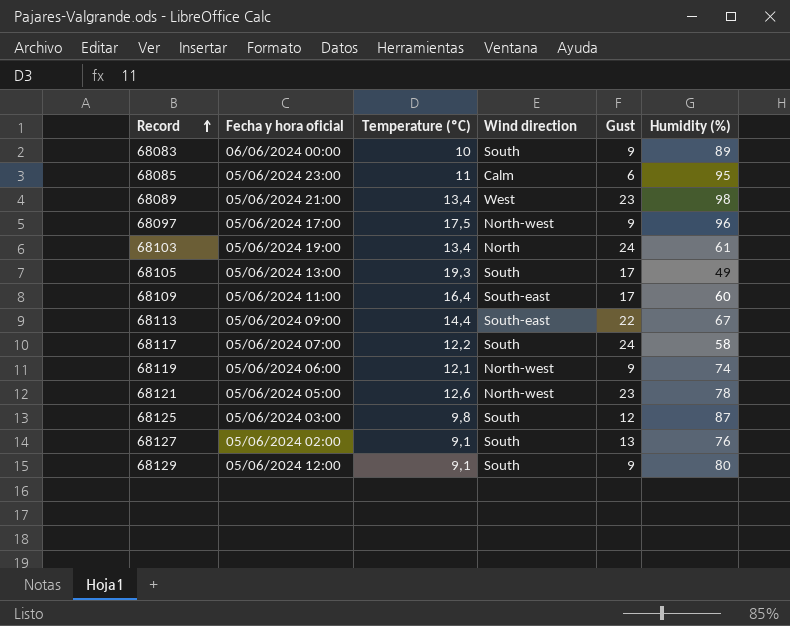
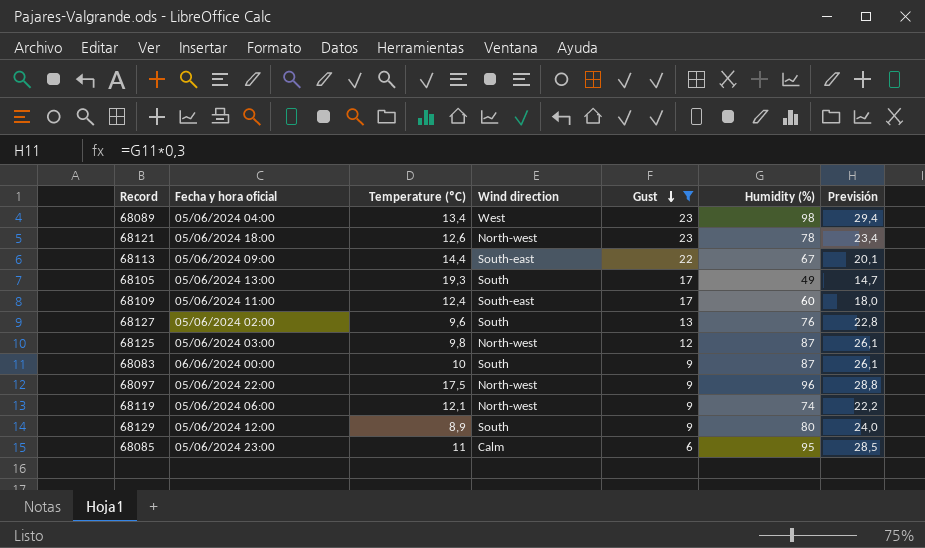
filter: none -> Gust != 24
row order: Record ascending -> Gust descending
column Previsión | formula: none -> [Humidity (%)] * 0,3
68089 | Fecha y hora oficial: 05/06/2024 21:00 -> 05/06/2024 04:00
68121 | Fecha y hora oficial: 05/06/2024 05:00 -> 05/06/2024 18:00
68109 | Temperature (ºC): 16,4 -> 12,4
68127 | Temperature (ºC): 9,1 -> 9,6
68125 | Wind direction: South -> North-west
68083 | Humidity (%): 89 -> 87
68097 | Fecha y hora oficial: 05/06/2024 17:00 -> 05/06/2024 22:00
68129 | Temperature (ºC): 9,1 -> 8,9

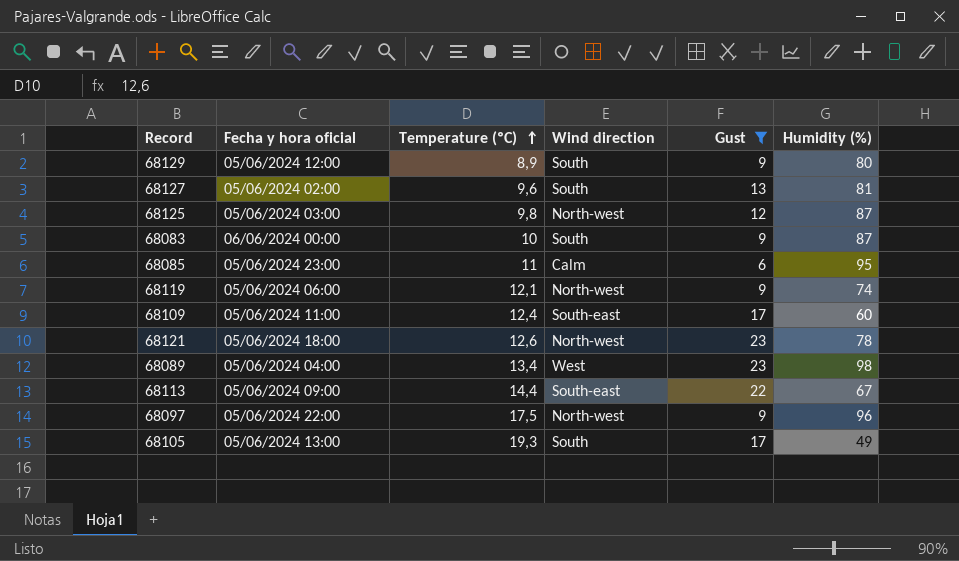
row order: Gust descending -> Temperature (ºC) ascending
column Previsión | formula: [Humidity (%)] * 0,3 -> none
68127 | Humidity (%): 76 -> 81

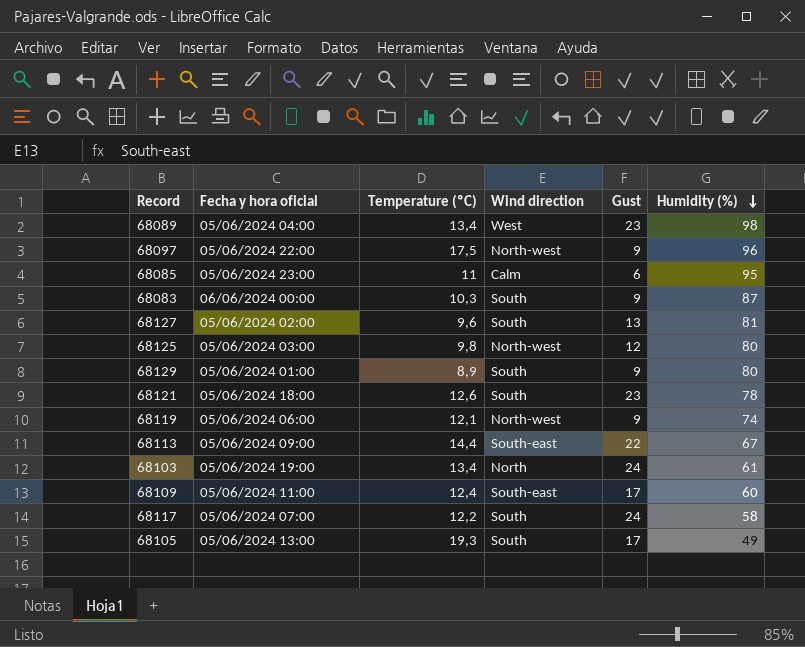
filter: Gust != 24 -> none
row order: Temperature (ºC) ascending -> Humidity (%) descending
68083 | Temperature (ºC): 10 -> 10,3
68125 | Humidity (%): 87 -> 80
68129 | Fecha y hora oficial: 05/06/2024 12:00 -> 05/06/2024 01:00
68121 | Wind direction: North-west -> South

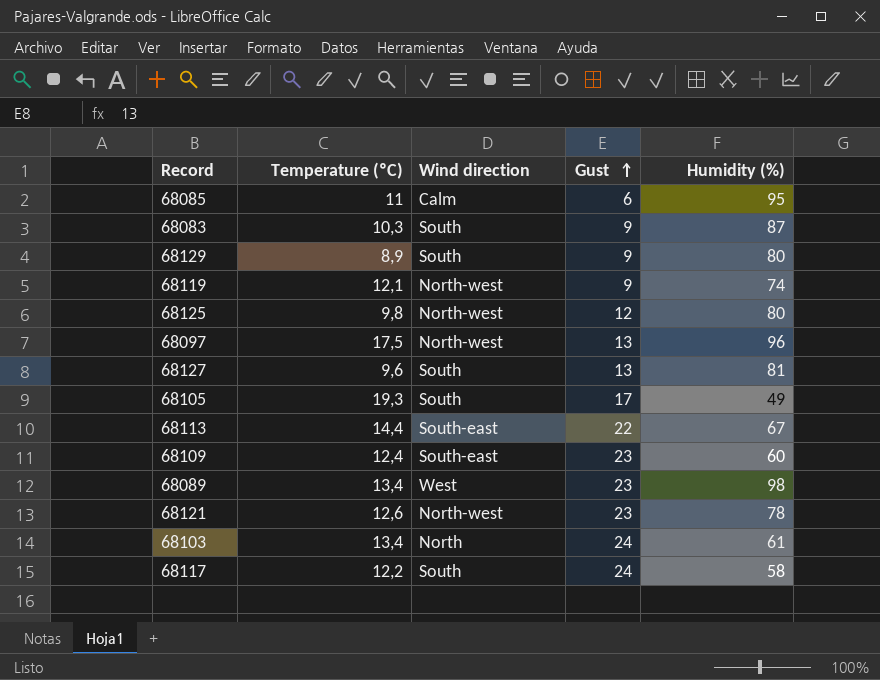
row order: Humidity (%) descending -> Gust ascending
column Fecha y hora oficial | position: 2 -> none
68097 | Gust: 9 -> 13
68109 | Gust: 17 -> 23
68121 | Wind direction: South -> North-west

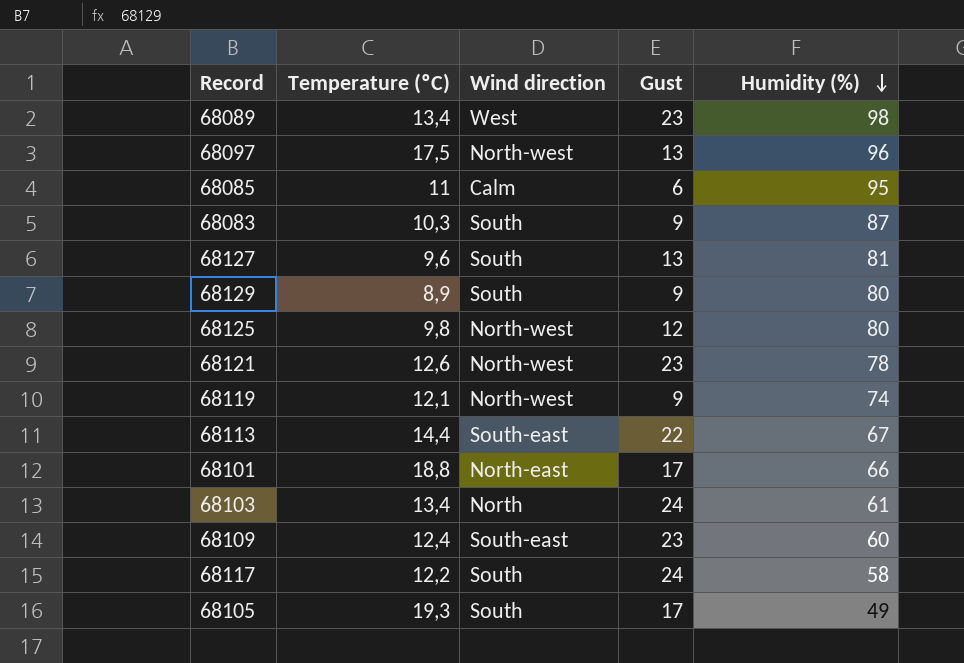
row order: Gust ascending -> Humidity (%) descending
row 68101: none -> 18,8 | North-east | 17 | 66

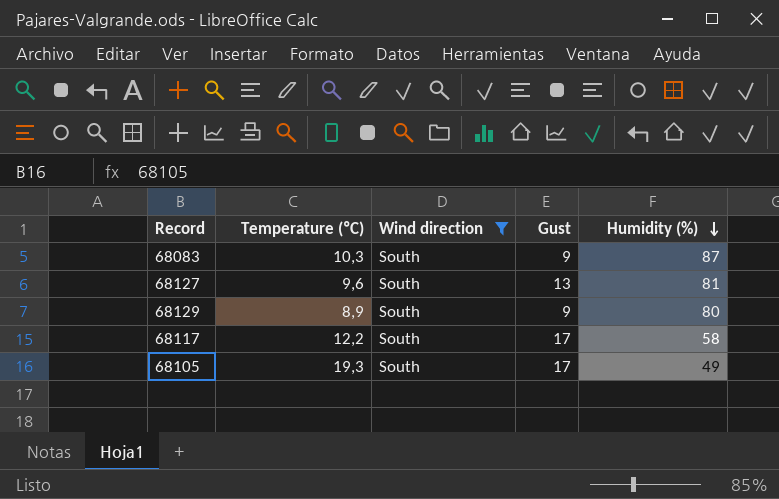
filter: none -> Wind direction = South
68117 | Gust: 24 -> 17

